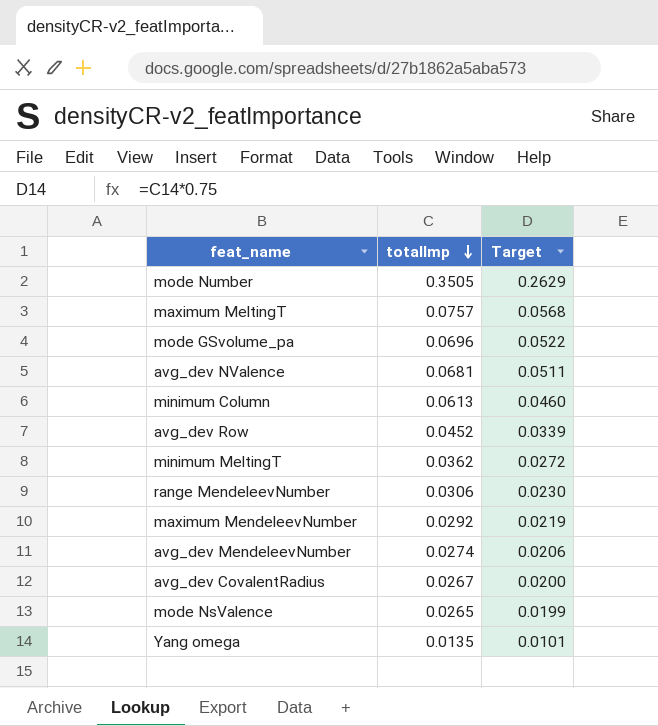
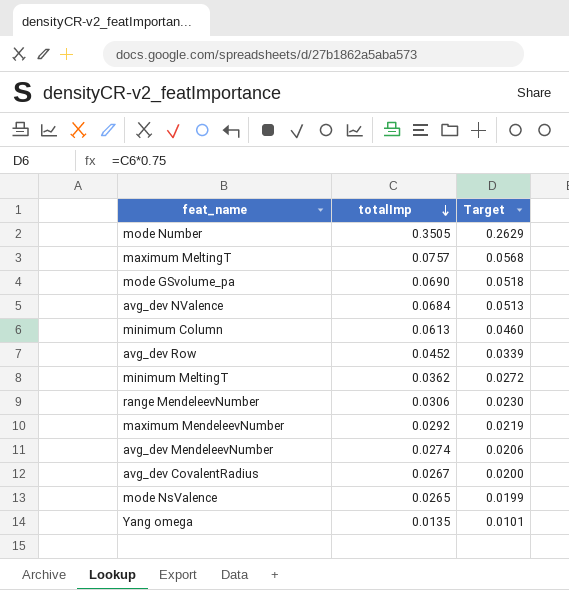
mode GSvolume_pa | totalImp: 0.0696 -> 0.0690
mode GSvolume_pa | Target: 0.0522 -> 0.0518
avg_dev NValence | totalImp: 0.0681 -> 0.0684
avg_dev NValence | Target: 0.0511 -> 0.0513

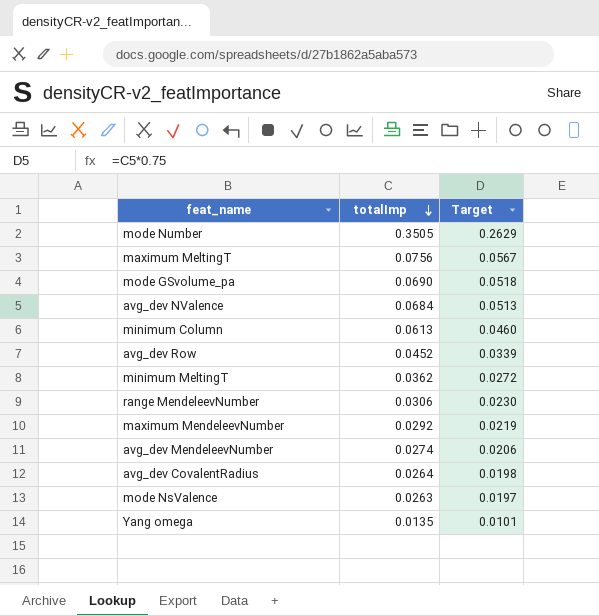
maximum MeltingT | totalImp: 0.0757 -> 0.0756
maximum MeltingT | Target: 0.0568 -> 0.0567
avg_dev CovalentRadius | totalImp: 0.0267 -> 0.0264
avg_dev CovalentRadius | Target: 0.0200 -> 0.0198
mode NsValence | totalImp: 0.0265 -> 0.0263
mode NsValence | Target: 0.0199 -> 0.0197

